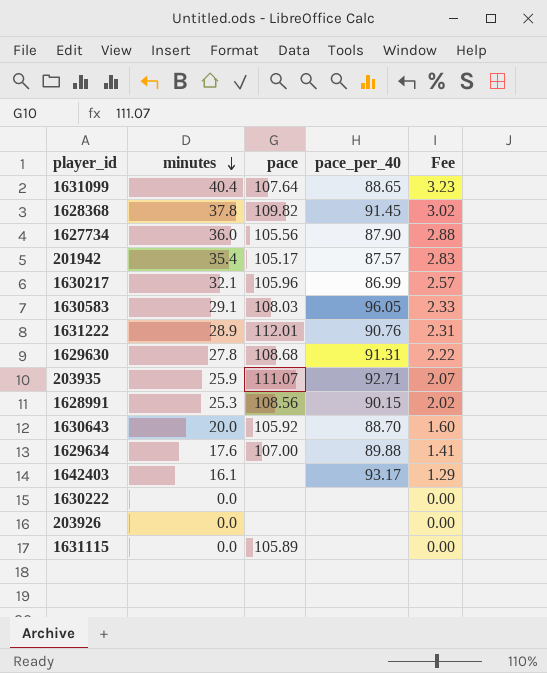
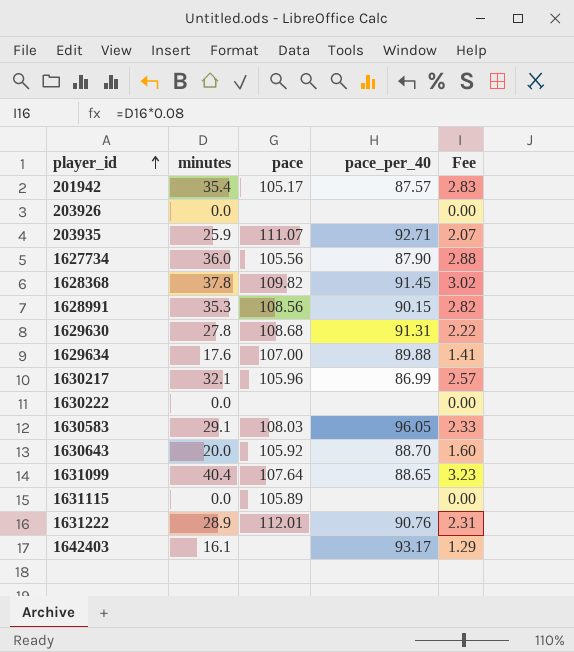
row order: minutes descending -> player_id ascending
1628991 | minutes: 25.3 -> 35.3
1628991 | Fee: 2.02 -> 2.82

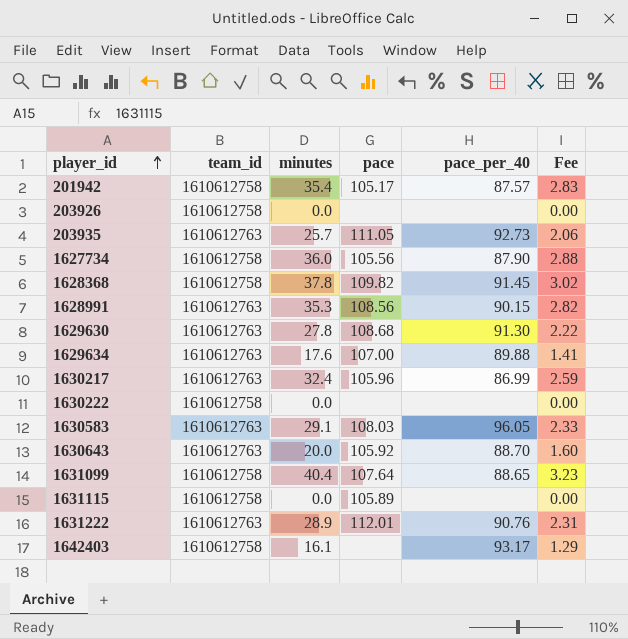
column team_id | position: none -> 2
203935 | minutes: 25.9 -> 25.7
203935 | pace: 111.07 -> 111.05
203935 | pace_per_40: 92.71 -> 92.73
203935 | Fee: 2.07 -> 2.06
1629630 | pace_per_40: 91.31 -> 91.30
1630217 | minutes: 32.1 -> 32.4
1630217 | Fee: 2.57 -> 2.59

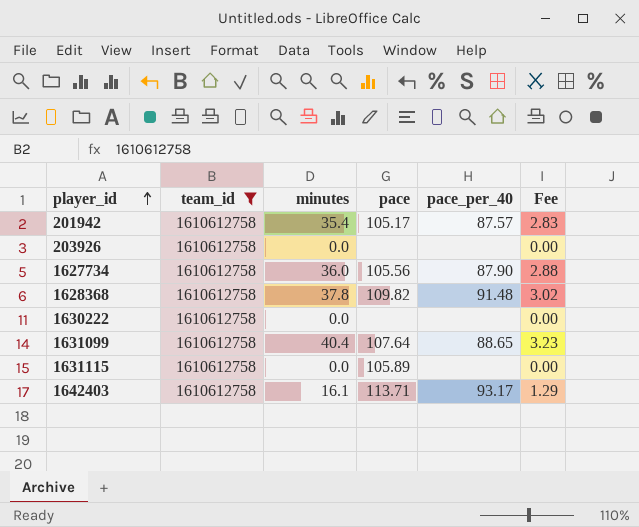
filter: none -> team_id = 1610612758
1628368 | pace_per_40: 91.45 -> 91.48
1642403 | pace: none -> 113.71

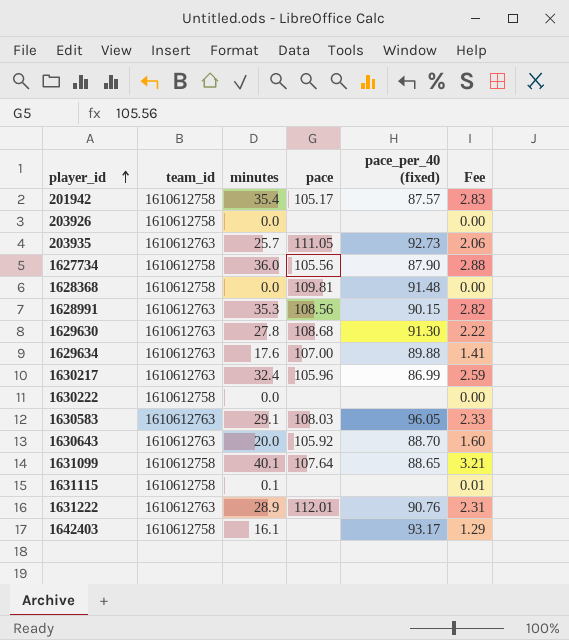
filter: team_id = 1610612758 -> none
column name: pace_per_40 -> pace_per_40 (fixed)
1628368 | minutes: 37.8 -> 0.0
1628368 | pace: 109.82 -> 109.81
1628368 | Fee: 3.02 -> 0.00
1631099 | minutes: 40.4 -> 40.1
1631099 | Fee: 3.23 -> 3.21
1631115 | minutes: 0.0 -> 0.1
1631115 | pace: 105.89 -> none
1631115 | Fee: 0.00 -> 0.01
1642403 | pace: 113.71 -> none

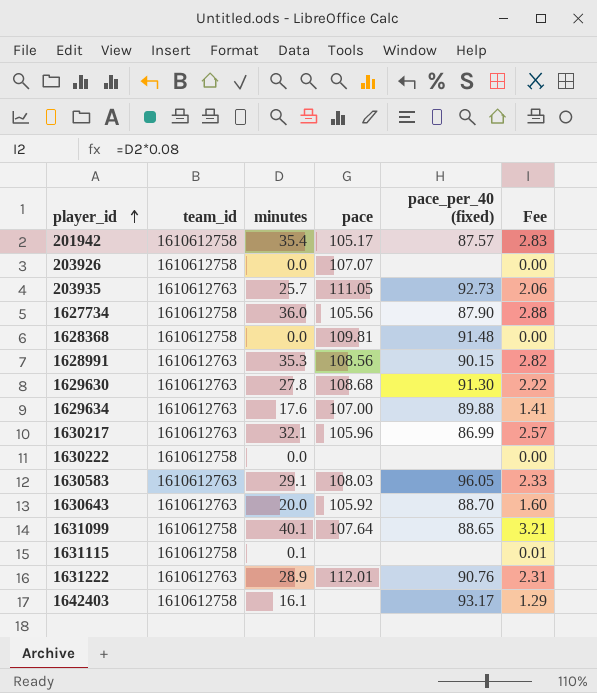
203926 | pace: none -> 107.07
1630217 | minutes: 32.4 -> 32.1
1630217 | Fee: 2.59 -> 2.57

